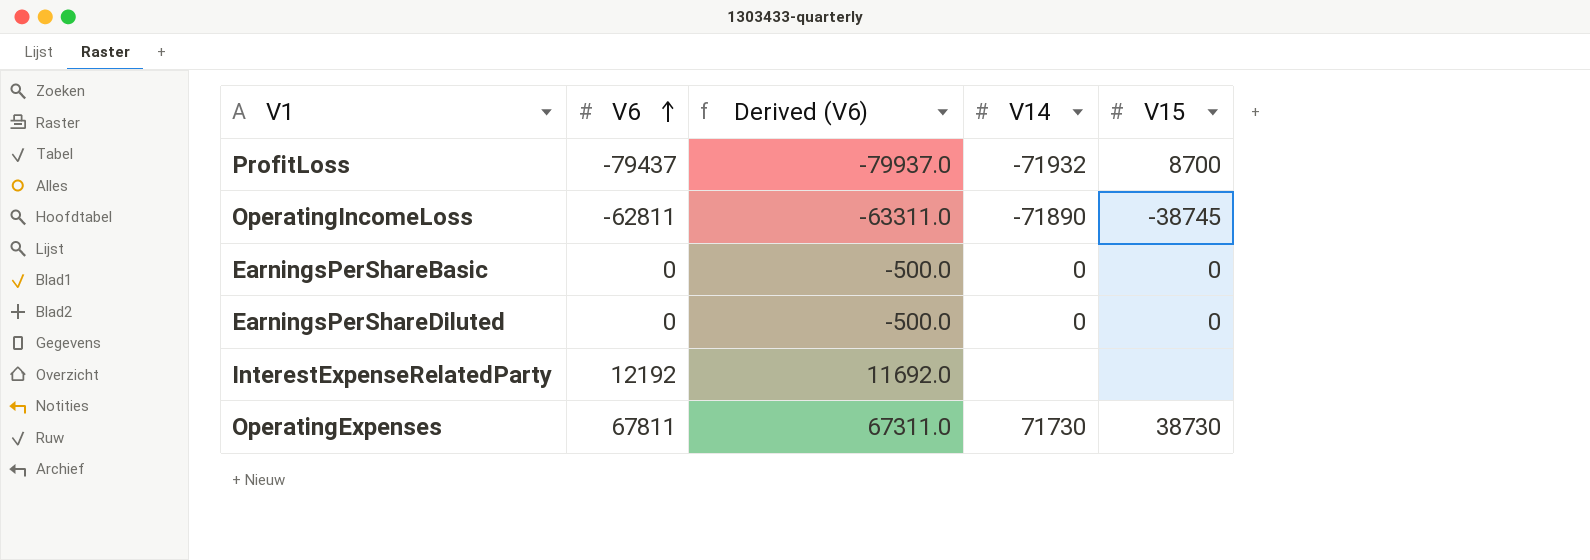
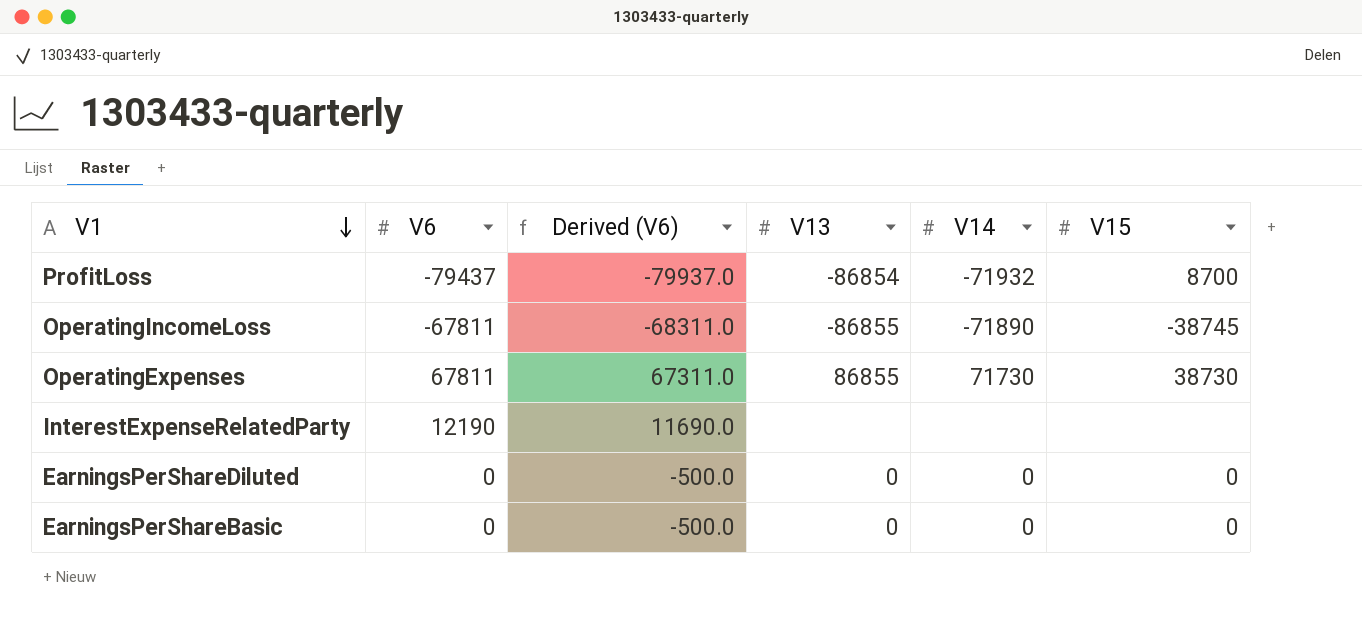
row order: V6 ascending -> V1 descending
column V13 | position: none -> 4
OperatingIncomeLoss | V6: -62811 -> -67811
OperatingIncomeLoss | Derived (V6): -63311.0 -> -68311.0
InterestExpenseRelatedParty | V6: 12192 -> 12190
InterestExpenseRelatedParty | Derived (V6): 11692.0 -> 11690.0

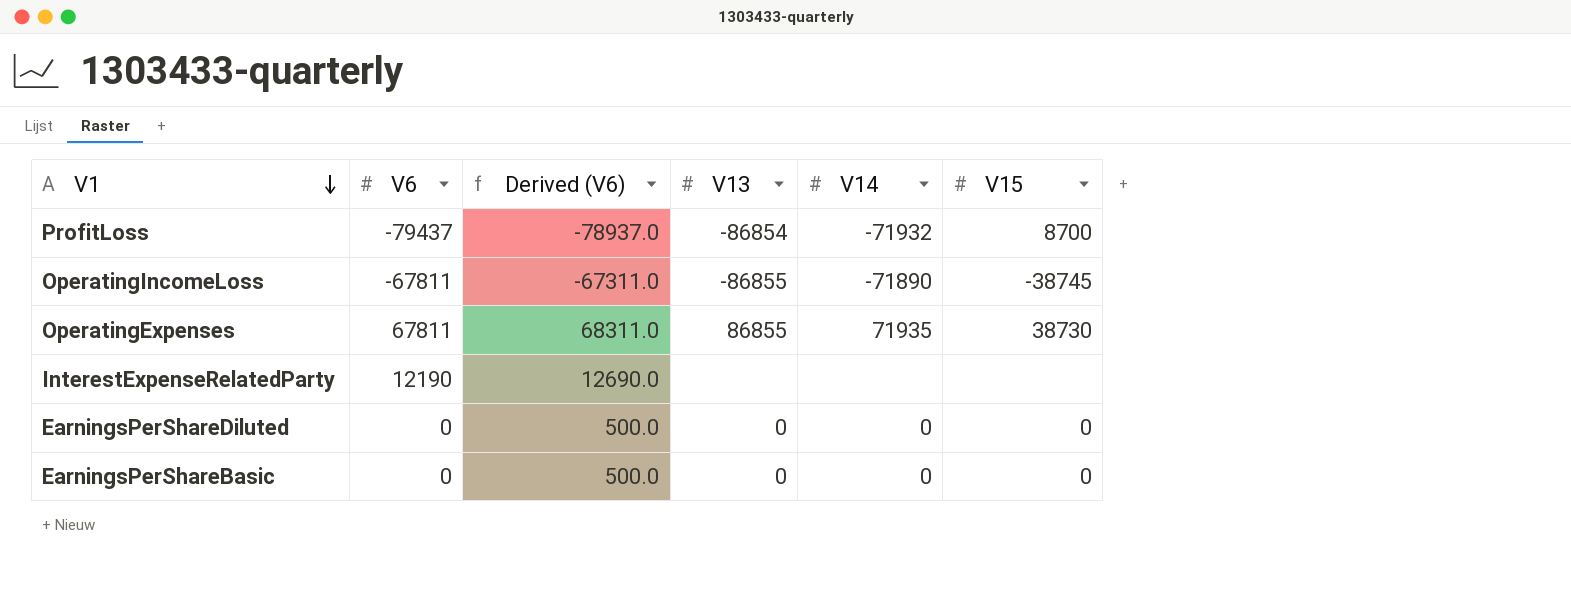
column Derived (V6) | formula: [V6] - 500 -> [V6] + 500
OperatingExpenses | V14: 71730 -> 71935

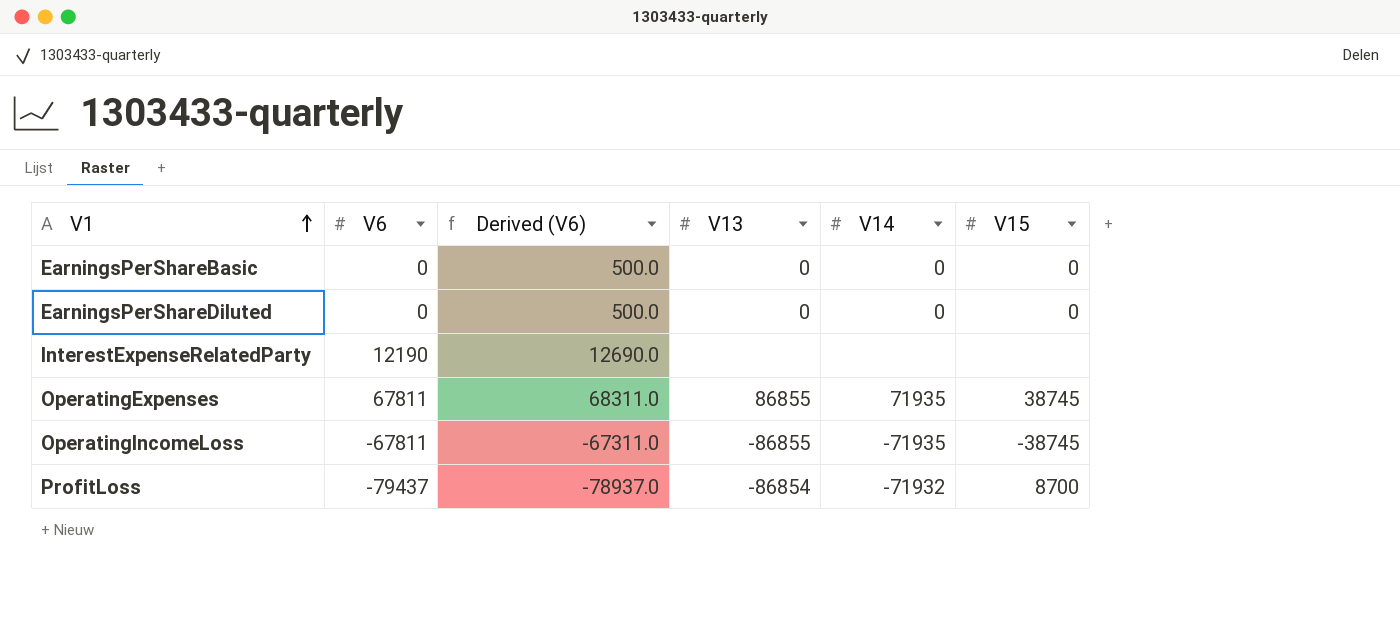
row order: V1 descending -> V1 ascending
OperatingExpenses | V15: 38730 -> 38745
OperatingIncomeLoss | V14: -71890 -> -71935

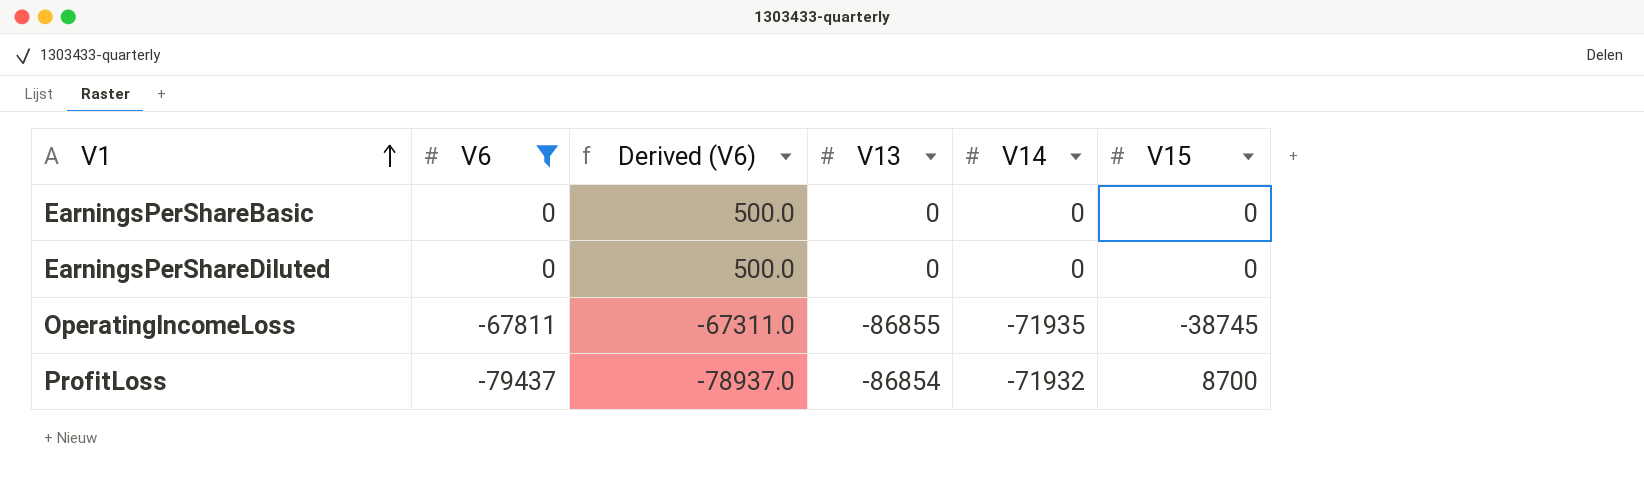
filter: none -> V6 <= 0

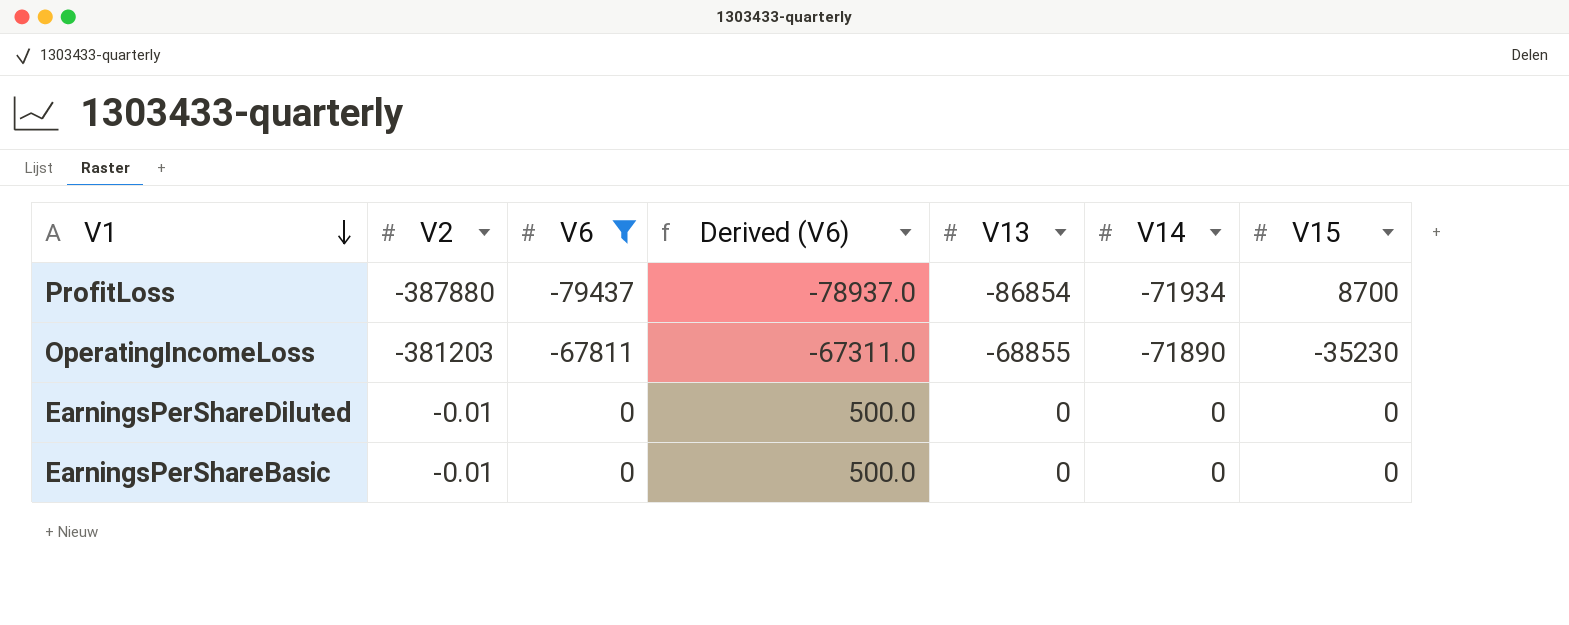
row order: V1 ascending -> V1 descending
column V2 | position: none -> 2
ProfitLoss | V14: -71932 -> -71934
OperatingIncomeLoss | V13: -86855 -> -68855
OperatingIncomeLoss | V14: -71935 -> -71890
OperatingIncomeLoss | V15: -38745 -> -35230

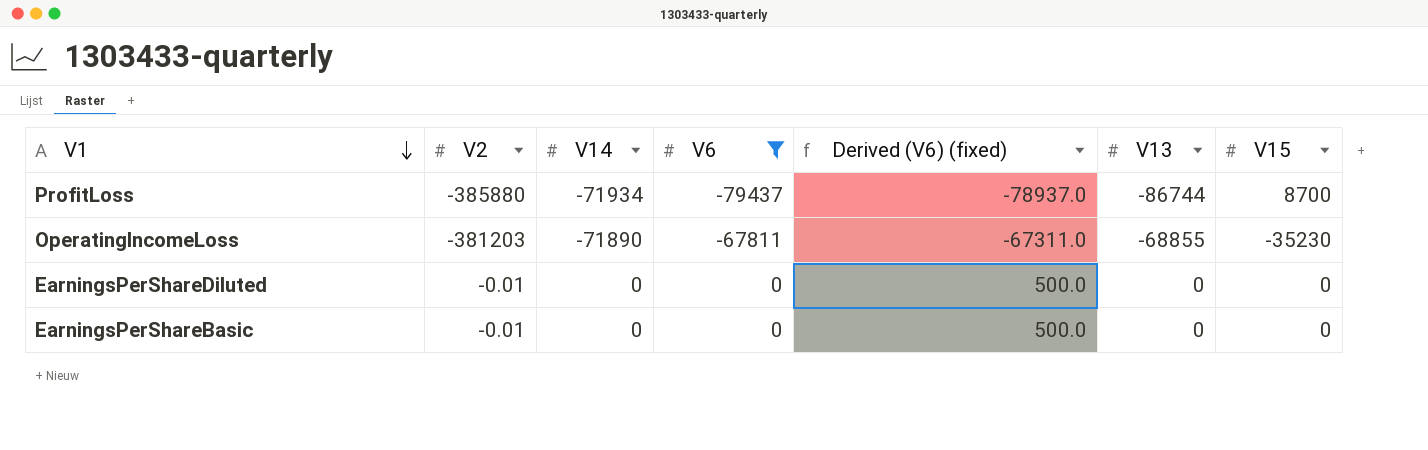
column V14 | position: 6 -> 3
column name: Derived (V6) -> Derived (V6) (fixed)
ProfitLoss | V2: -387880 -> -385880
ProfitLoss | V13: -86854 -> -86744

